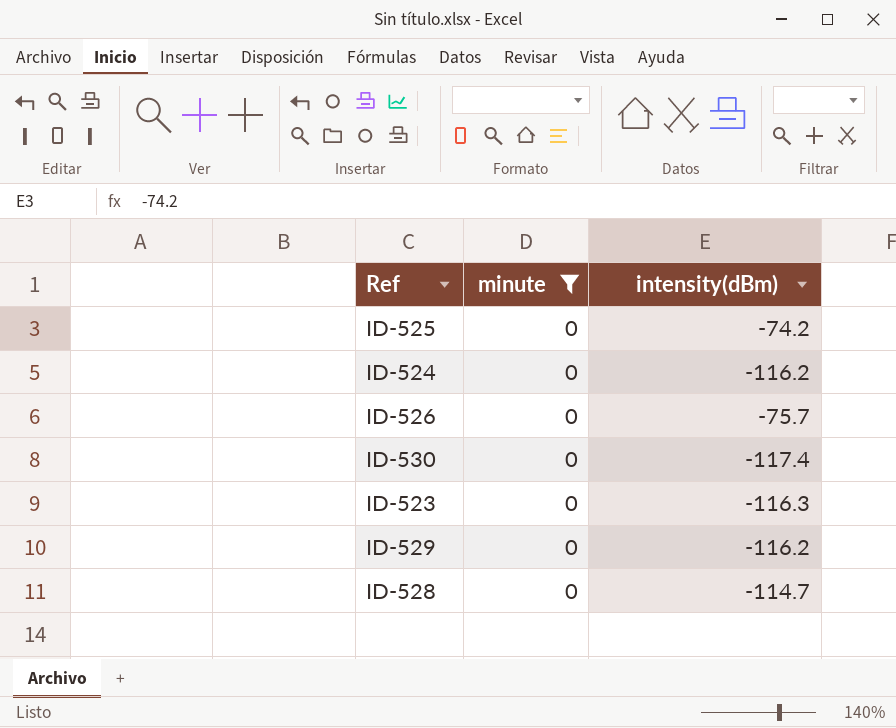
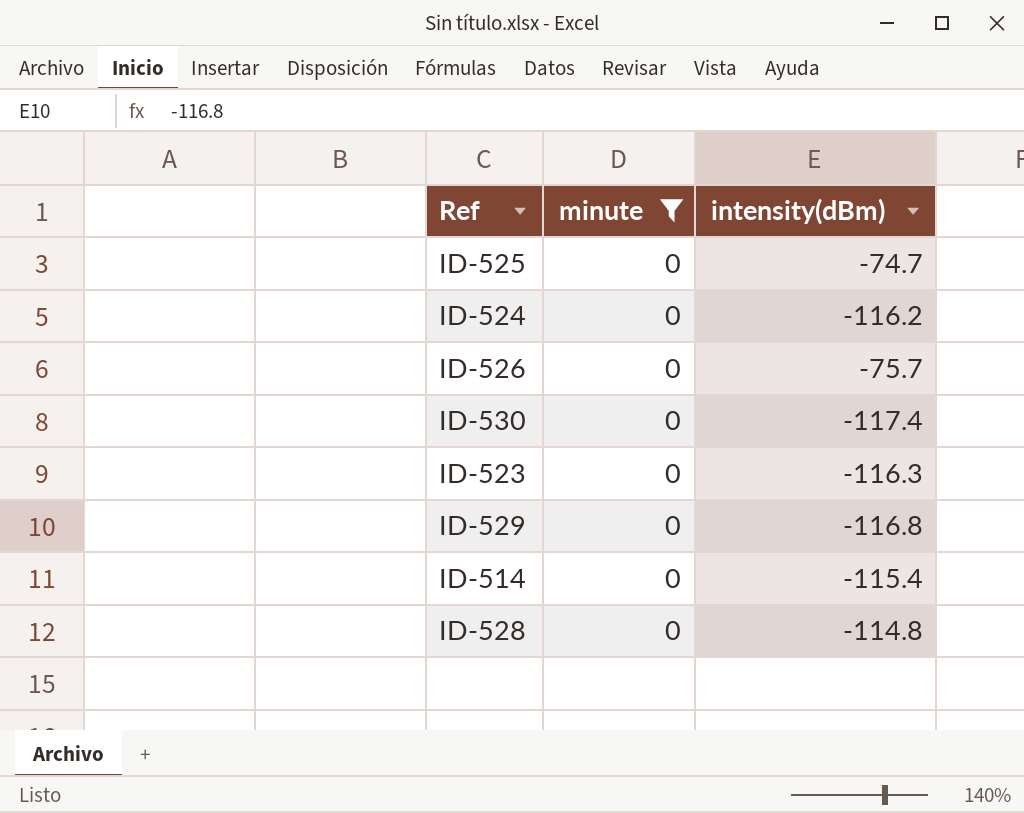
ID-525 | intensity(dBm): -74.2 -> -74.7
ID-529 | intensity(dBm): -116.2 -> -116.8
row ID-514: none -> 0 | -115.4
ID-528 | intensity(dBm): -114.7 -> -114.8

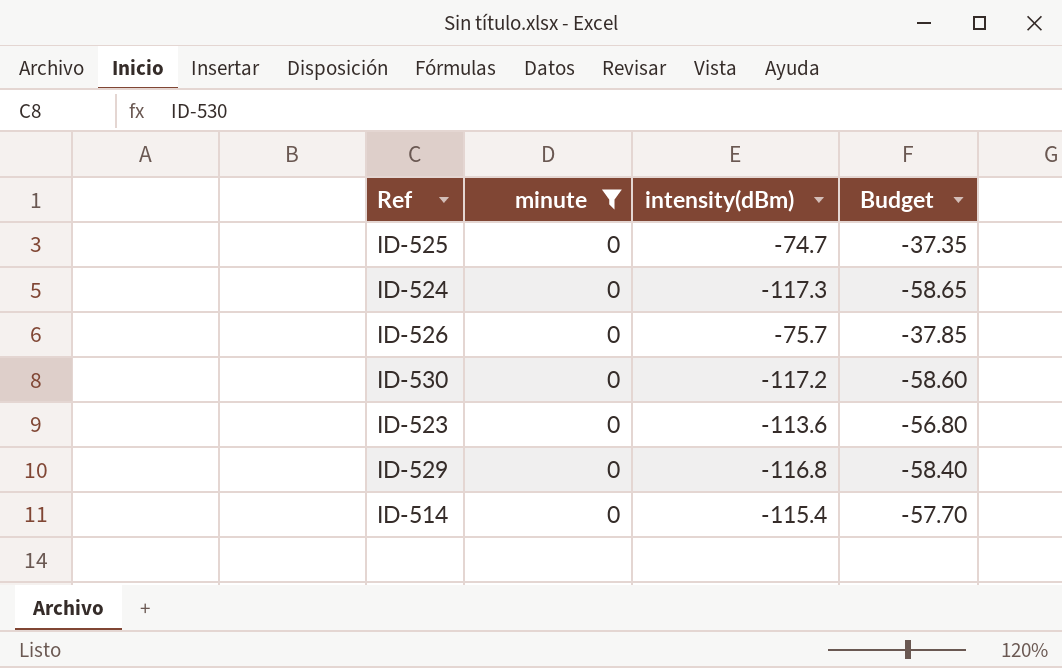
column Budget | formula: none -> [intensity(dBm)] * 0.5
row ID-528: 0 | -114.8 -> none
ID-524 | intensity(dBm): -116.2 -> -117.3
ID-530 | intensity(dBm): -117.4 -> -117.2
ID-523 | intensity(dBm): -116.3 -> -113.6

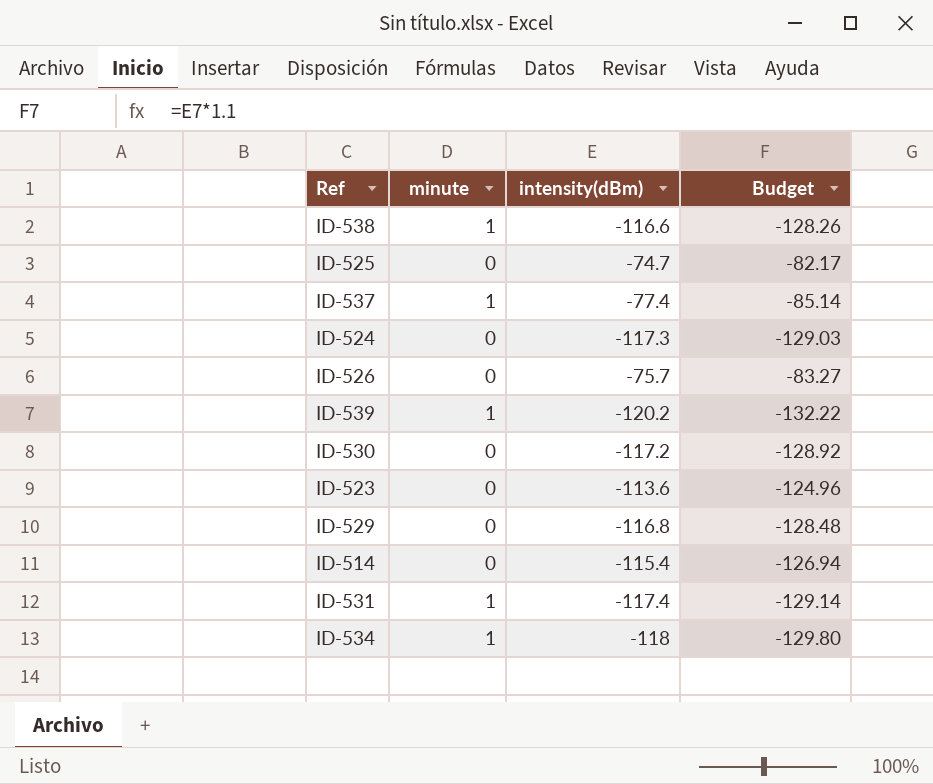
filter: minute = 0 -> none
column Budget | formula: [intensity(dBm)] * 0.5 -> [intensity(dBm)] * 1.1

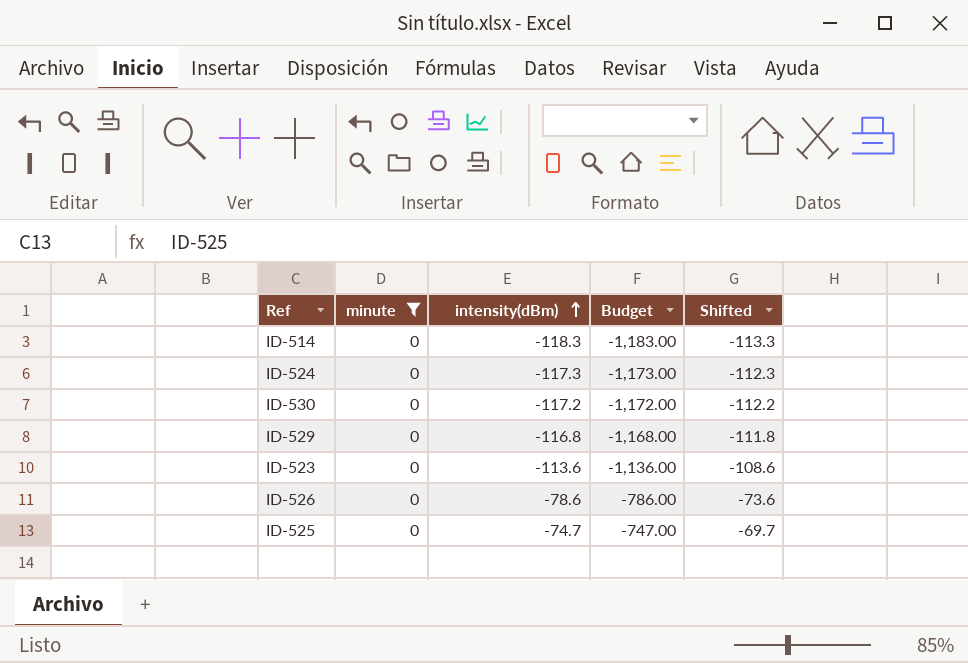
filter: none -> minute = 0
row order: none -> intensity(dBm) ascending
column Budget | formula: [intensity(dBm)] * 1.1 -> [intensity(dBm)] * 10
column Shifted | formula: none -> [intensity(dBm)] + 5
ID-514 | intensity(dBm): -115.4 -> -118.3
ID-526 | intensity(dBm): -75.7 -> -78.6

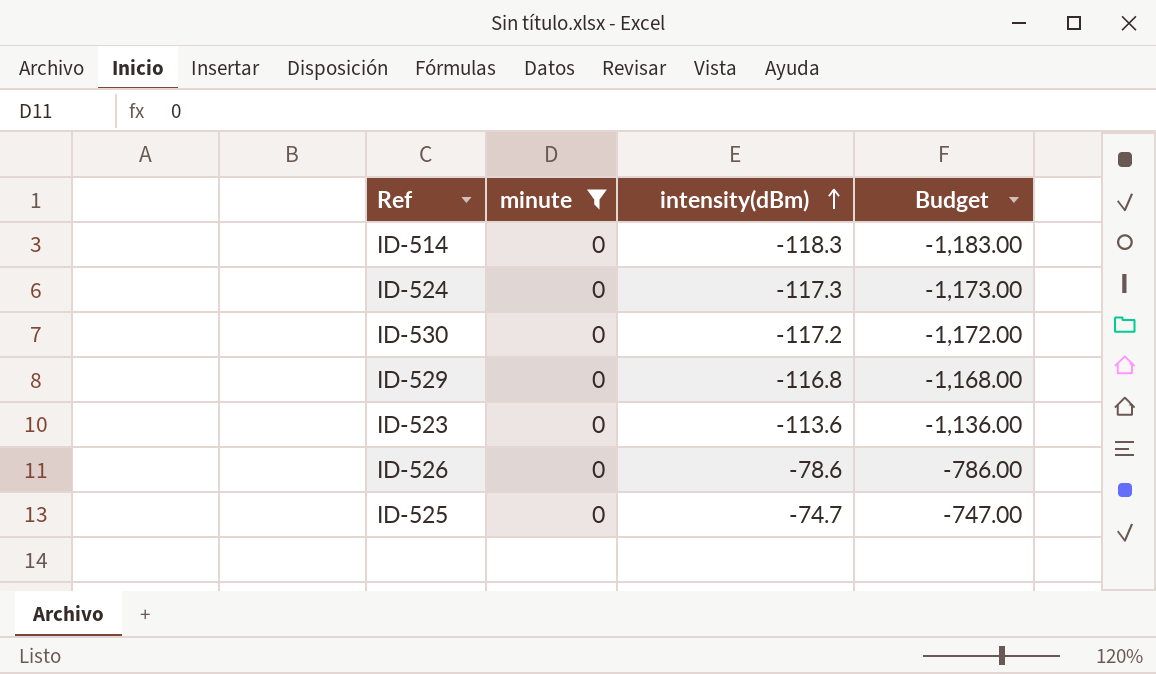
column Shifted | formula: [intensity(dBm)] + 5 -> none

